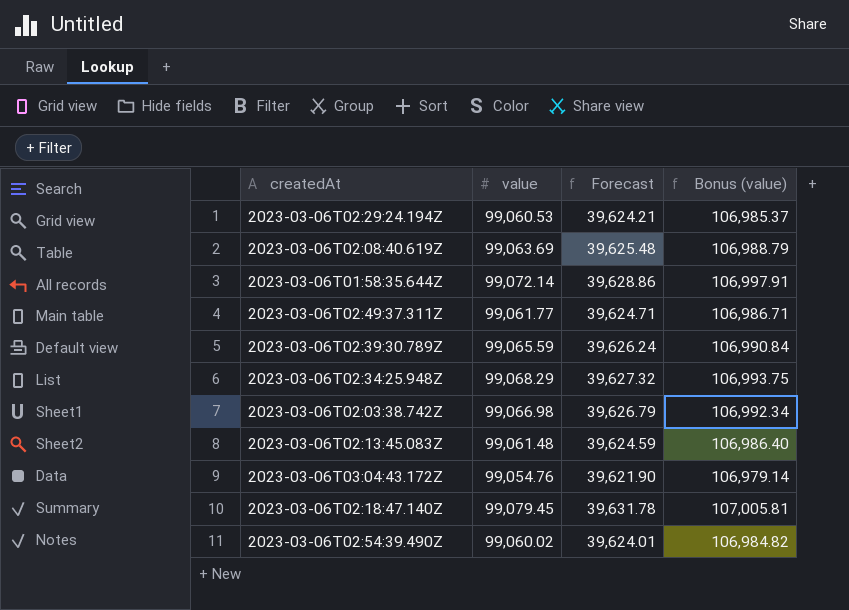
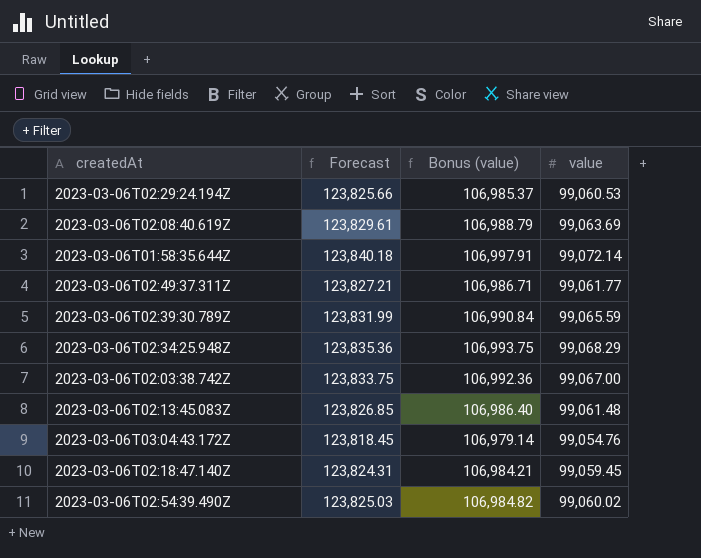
column Forecast | formula: [value] * 0.4 -> [value] * 1.25
column value | position: 2 -> 4
2023-03-06T02:03:38.742Z | Bonus (value): 106,992.34 -> 106,992.36
2023-03-06T02:03:38.742Z | value: 99,066.98 -> 99,067.00
2023-03-06T02:18:47.140Z | Bonus (value): 107,005.81 -> 106,984.21
2023-03-06T02:18:47.140Z | value: 99,079.45 -> 99,059.45

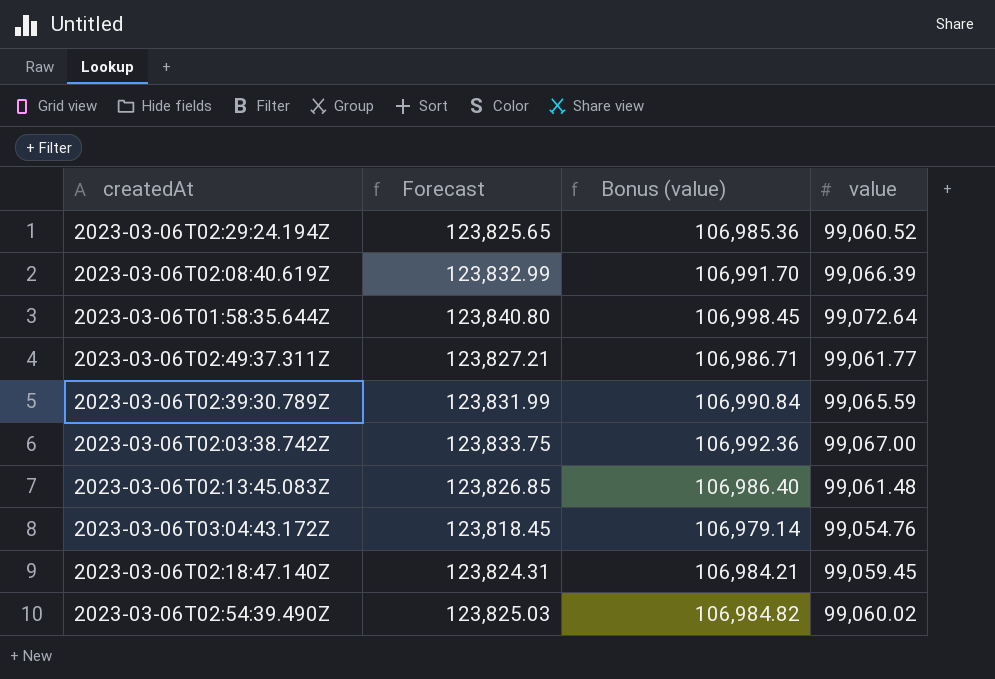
row 2023-03-06T02:34:25.948Z: 123,835.36 | 106,993.75 | 99,068.29 -> none
2023-03-06T02:29:24.194Z | Forecast: 123,825.66 -> 123,825.65
2023-03-06T02:29:24.194Z | Bonus (value): 106,985.37 -> 106,985.36
2023-03-06T02:29:24.194Z | value: 99,060.53 -> 99,060.52
2023-03-06T02:08:40.619Z | Forecast: 123,829.61 -> 123,832.99
2023-03-06T02:08:40.619Z | Bonus (value): 106,988.79 -> 106,991.70
2023-03-06T02:08:40.619Z | value: 99,063.69 -> 99,066.39
2023-03-06T01:58:35.644Z | Forecast: 123,840.18 -> 123,840.80
2023-03-06T01:58:35.644Z | Bonus (value): 106,997.91 -> 106,998.45
2023-03-06T01:58:35.644Z | value: 99,072.14 -> 99,072.64

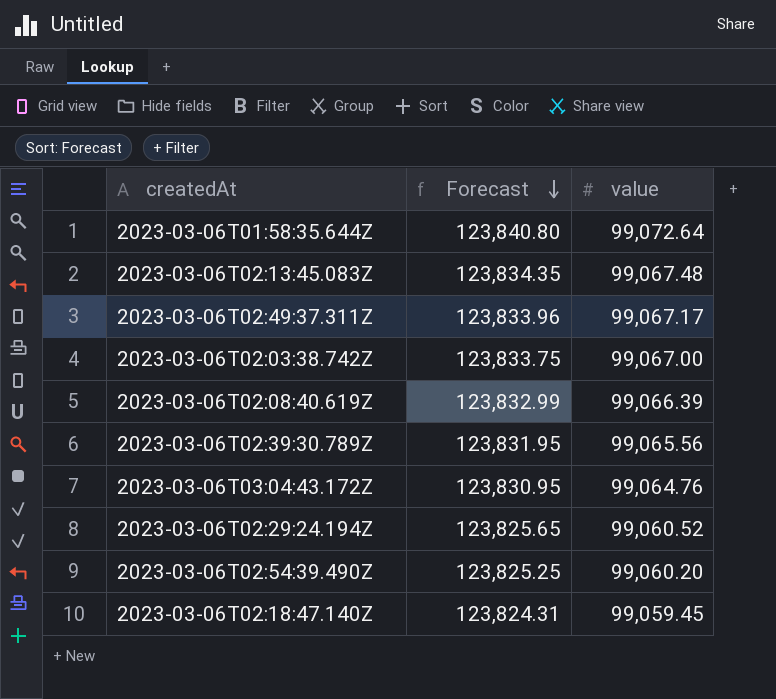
row order: none -> Forecast descending
column Bonus (value) | formula: [value] * 1.08 -> none
2023-03-06T02:13:45.083Z | Forecast: 123,826.85 -> 123,834.35
2023-03-06T02:13:45.083Z | value: 99,061.48 -> 99,067.48
2023-03-06T02:49:37.311Z | Forecast: 123,827.21 -> 123,833.96
2023-03-06T02:49:37.311Z | value: 99,061.77 -> 99,067.17
2023-03-06T02:39:30.789Z | Forecast: 123,831.99 -> 123,831.95
2023-03-06T02:39:30.789Z | value: 99,065.59 -> 99,065.56
2023-03-06T03:04:43.172Z | Forecast: 123,818.45 -> 123,830.95
2023-03-06T03:04:43.172Z | value: 99,054.76 -> 99,064.76
2023-03-06T02:54:39.490Z | Forecast: 123,825.03 -> 123,825.25
2023-03-06T02:54:39.490Z | value: 99,060.02 -> 99,060.20

